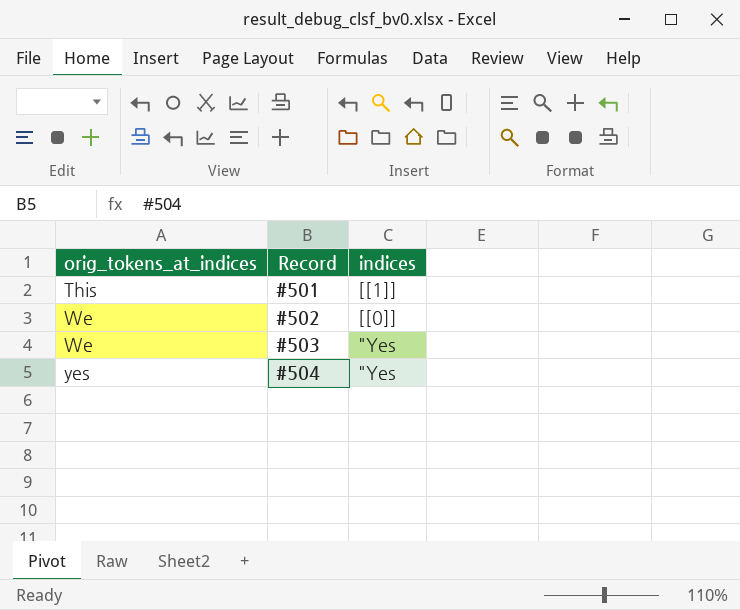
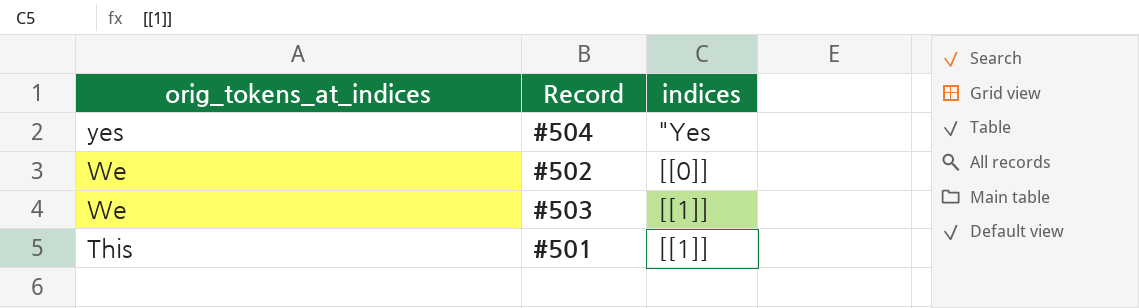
row order: orig_tokens_at_indices ascending -> orig_tokens_at_indices descending
#503 | indices: "Yes -> [[1]]

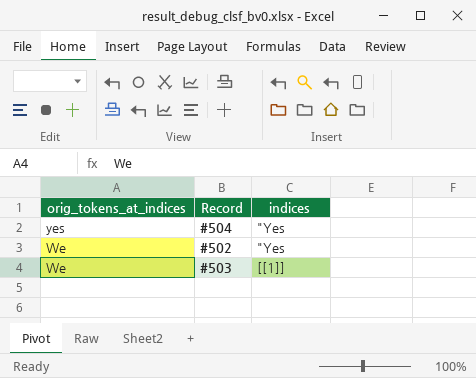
row #501: This | [[1]] -> none
#502 | indices: [[0]] -> "Yes

